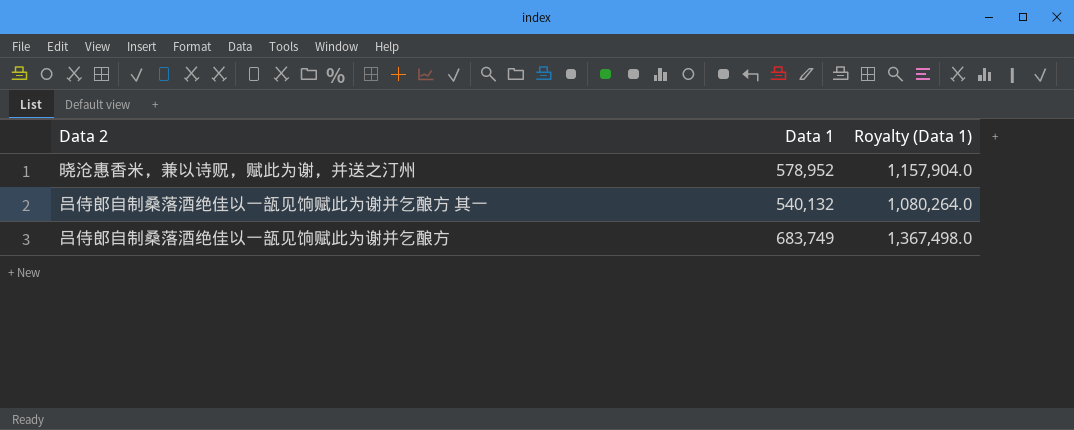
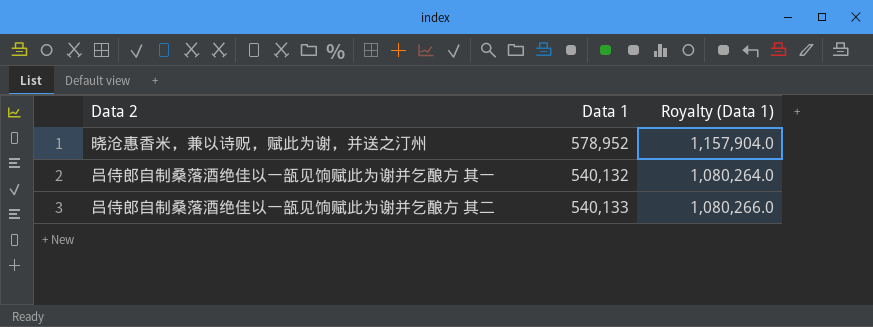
row 吕侍郎自制桑落酒绝佳以一瓿见饷赋此为谢并乞酿方: 683,749 | 1,367,498.0 -> none
row 吕侍郎自制桑落酒绝佳以一瓿见饷赋此为谢并乞酿方 其二: none -> 540,133 | 1,080,266.0

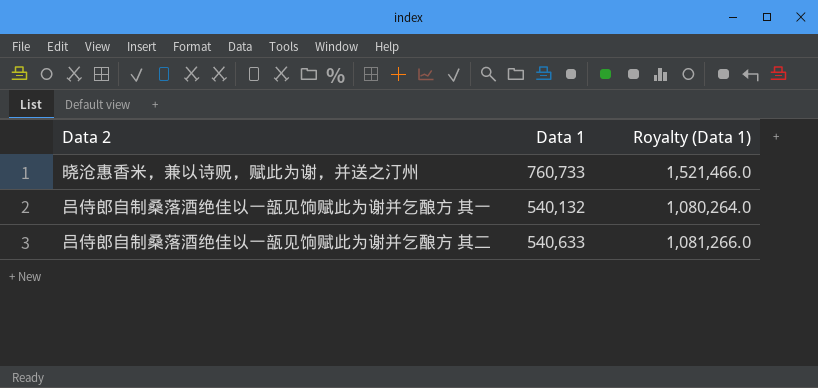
晓沧惠香米，兼以诗贶，赋此为谢，并送之汀州 | Data 1: 578,952 -> 760,733
晓沧惠香米，兼以诗贶，赋此为谢，并送之汀州 | Royalty (Data 1): 1,157,904.0 -> 1,521,466.0
吕侍郎自制桑落酒绝佳以一瓿见饷赋此为谢并乞酿方 其二 | Data 1: 540,133 -> 540,633
吕侍郎自制桑落酒绝佳以一瓿见饷赋此为谢并乞酿方 其二 | Royalty (Data 1): 1,080,266.0 -> 1,081,266.0

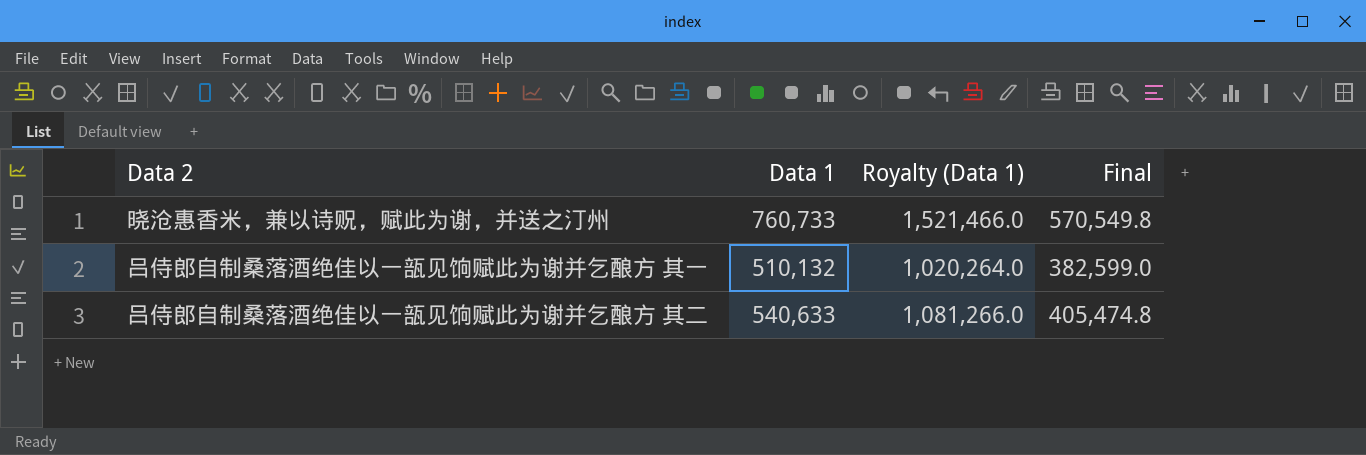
column Final | formula: none -> [Data 1] * 0.75
吕侍郎自制桑落酒绝佳以一瓿见饷赋此为谢并乞酿方 其一 | Data 1: 540,132 -> 510,132
吕侍郎自制桑落酒绝佳以一瓿见饷赋此为谢并乞酿方 其一 | Royalty (Data 1): 1,080,264.0 -> 1,020,264.0

